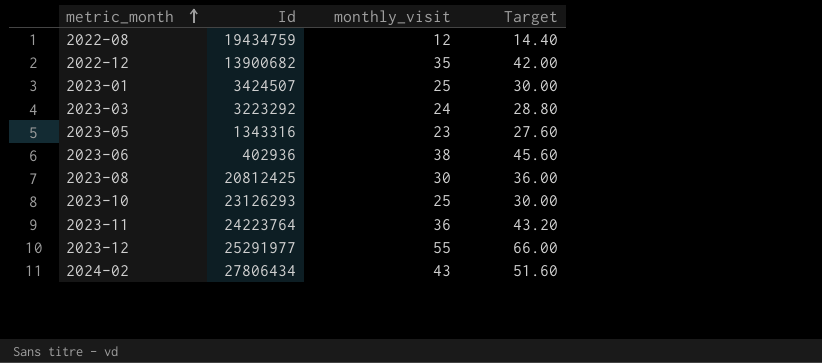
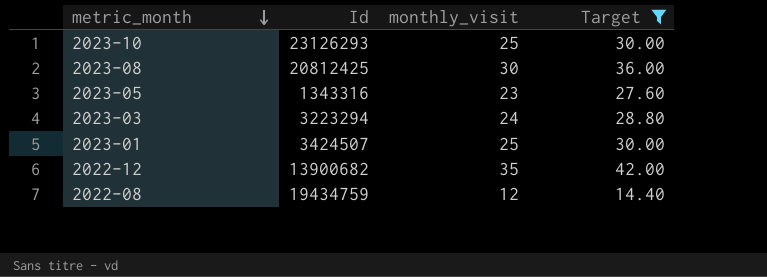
filter: none -> Target <= 42.00
row order: metric_month ascending -> metric_month descending
2023-03 | Id: 3223292 -> 3223294

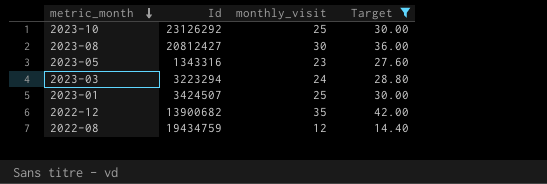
2023-10 | Id: 23126293 -> 23126292
2023-08 | Id: 20812425 -> 20812427

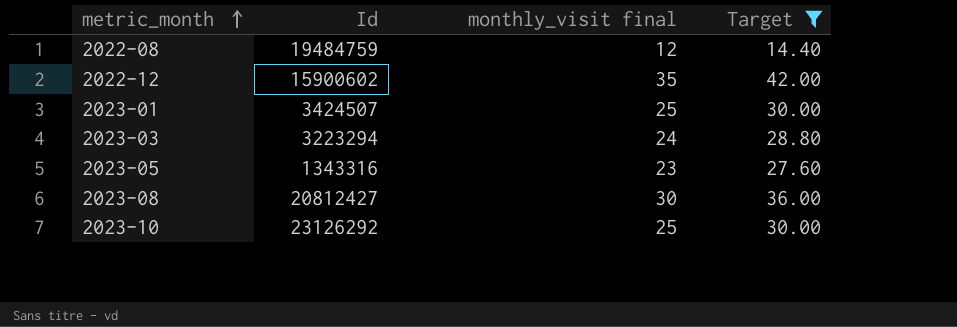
row order: metric_month descending -> metric_month ascending
column name: monthly_visit -> monthly_visit final
2022-08 | Id: 19434759 -> 19484759
2022-12 | Id: 13900682 -> 15900602

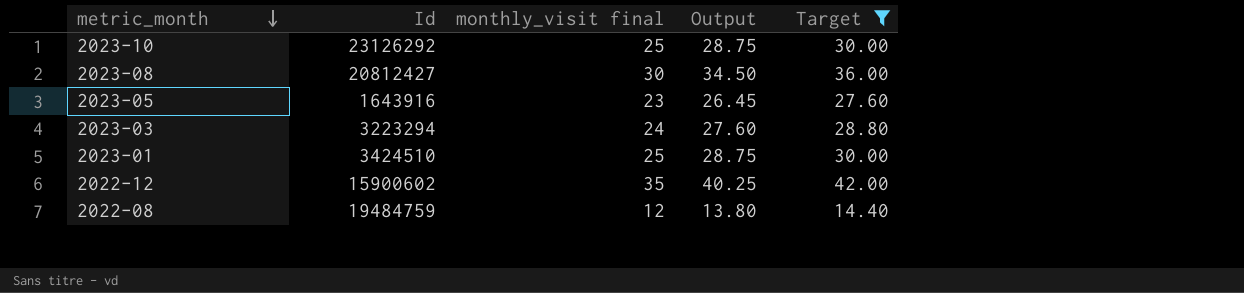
row order: metric_month ascending -> metric_month descending
column Output | formula: none -> [monthly_visit final] * 1.15
2023-05 | Id: 1343316 -> 1643916
2023-01 | Id: 3424507 -> 3424510

